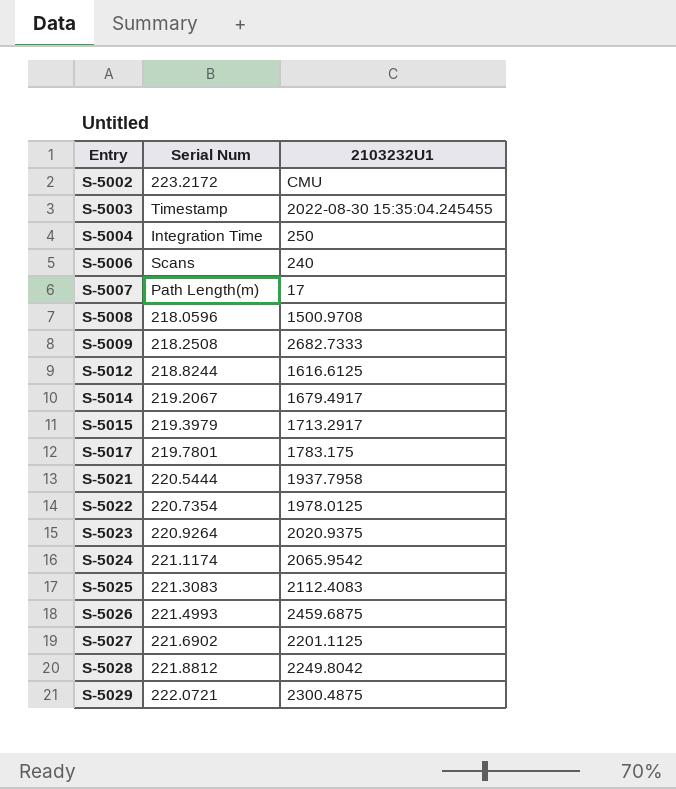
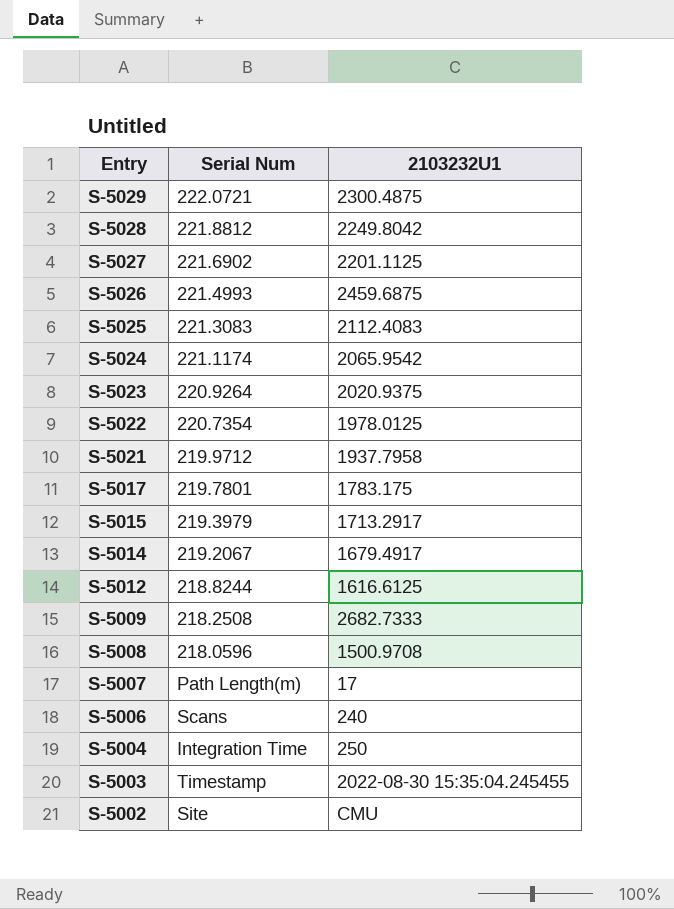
row order: Entry ascending -> Entry descending
S-5021 | Serial Num: 220.5444 -> 219.9712
S-5002 | Serial Num: 223.2172 -> Site

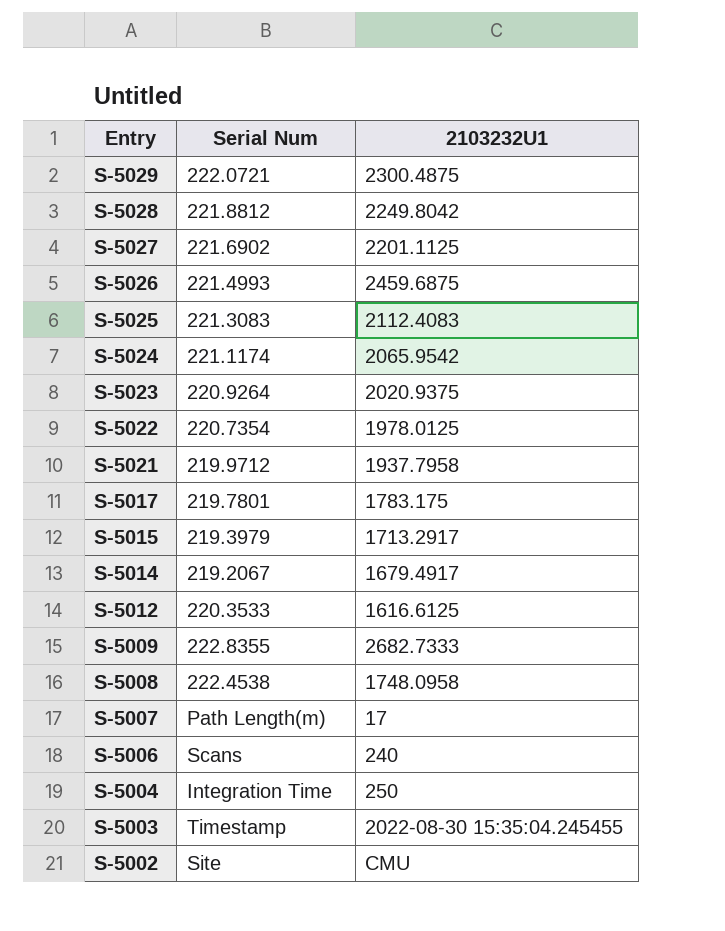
S-5012 | Serial Num: 218.8244 -> 220.3533
S-5009 | Serial Num: 218.2508 -> 222.8355
S-5008 | Serial Num: 218.0596 -> 222.4538
S-5008 | 2103232U1: 1500.9708 -> 1748.0958

